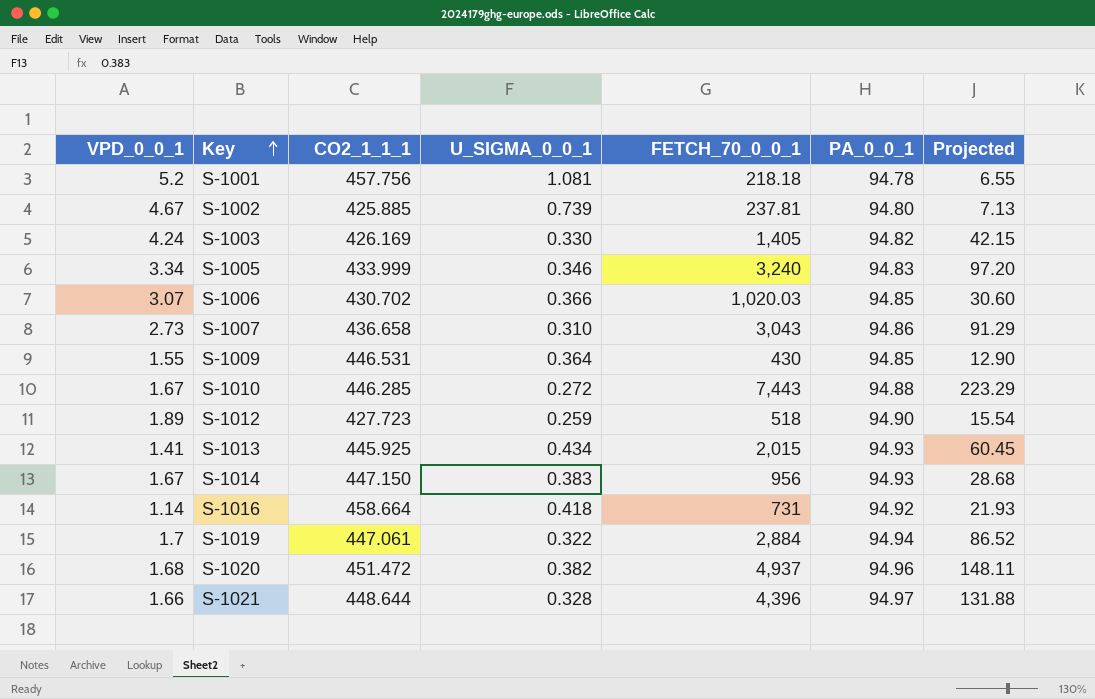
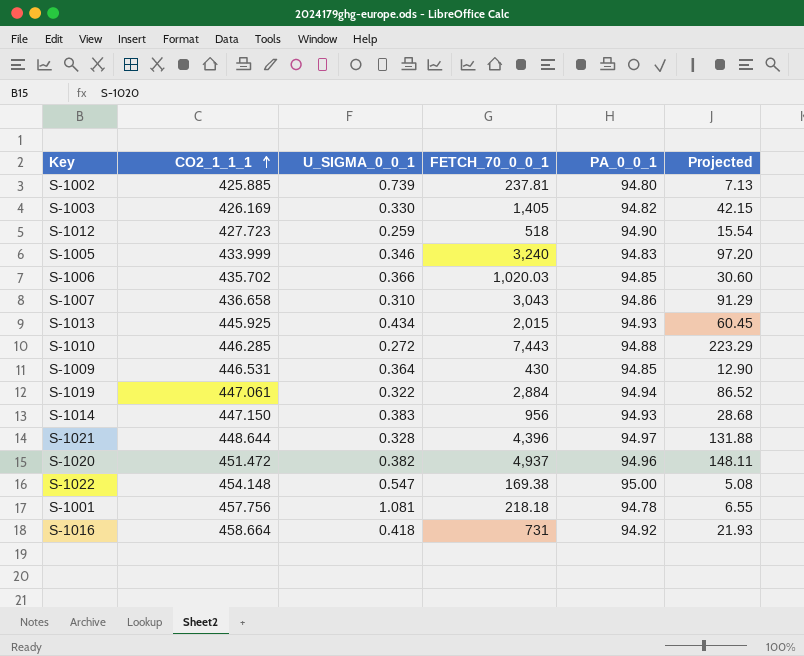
row order: Key ascending -> CO2_1_1_1 ascending
column VPD_0_0_1 | position: 1 -> none
S-1006 | CO2_1_1_1: 430.702 -> 435.702
row S-1022: none -> 454.148 | 0.547 | 169.38 | 95.00 | 5.08

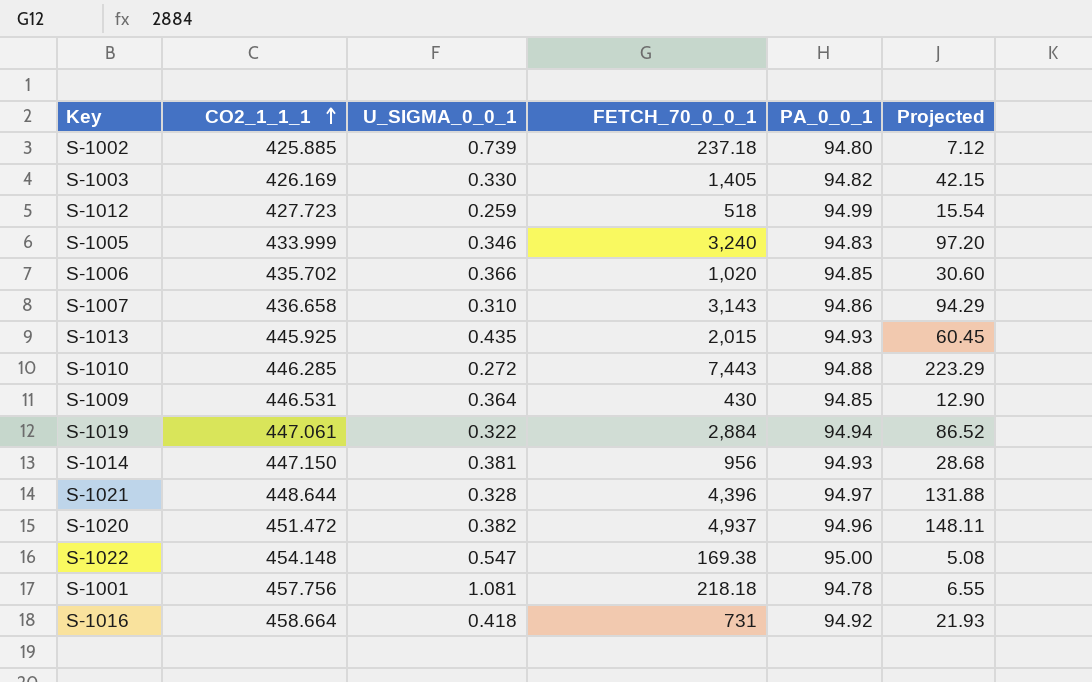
S-1002 | FETCH_70_0_0_1: 237.81 -> 237.18
S-1002 | Projected: 7.13 -> 7.12
S-1012 | PA_0_0_1: 94.90 -> 94.99
S-1006 | FETCH_70_0_0_1: 1,020.03 -> 1,020
S-1007 | FETCH_70_0_0_1: 3,043 -> 3,143
S-1007 | Projected: 91.29 -> 94.29
S-1013 | U_SIGMA_0_0_1: 0.434 -> 0.435
S-1014 | U_SIGMA_0_0_1: 0.383 -> 0.381

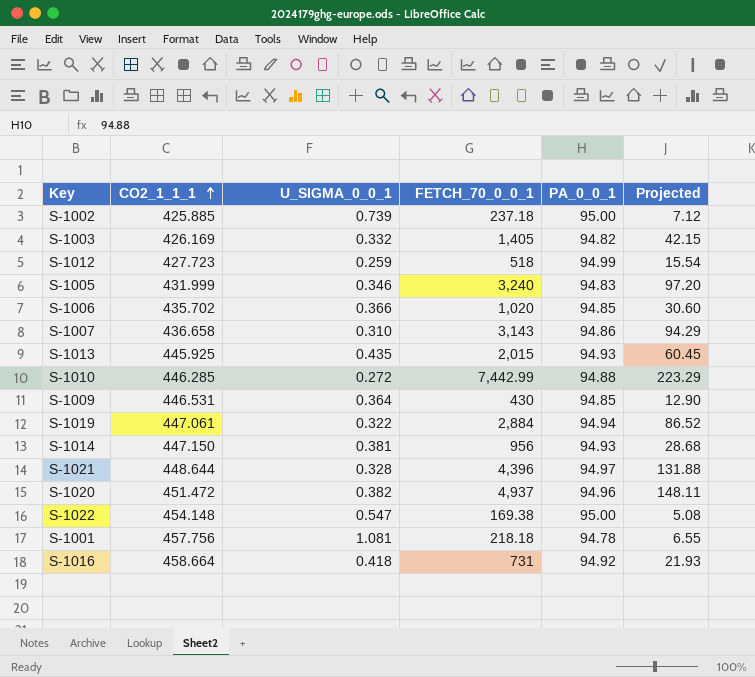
S-1002 | PA_0_0_1: 94.80 -> 95.00
S-1003 | U_SIGMA_0_0_1: 0.330 -> 0.332
S-1005 | CO2_1_1_1: 433.999 -> 431.999
S-1010 | FETCH_70_0_0_1: 7,443 -> 7,442.99

